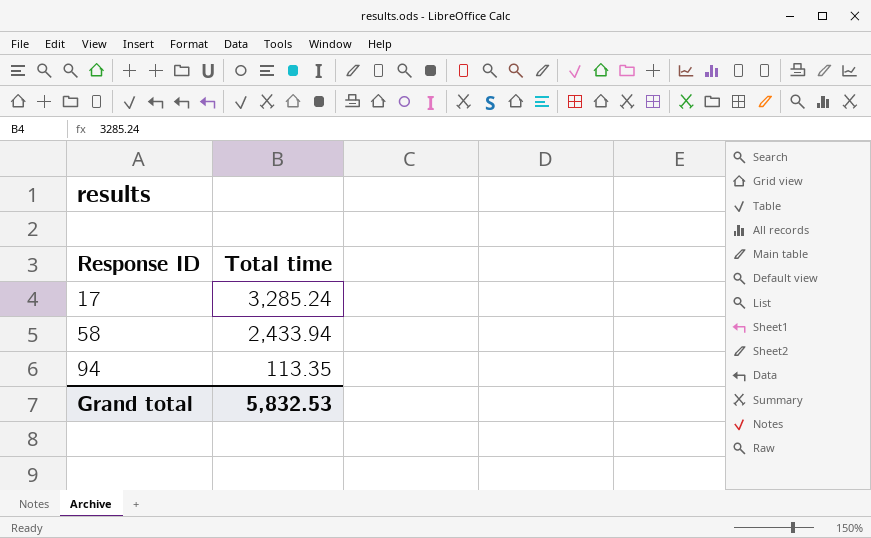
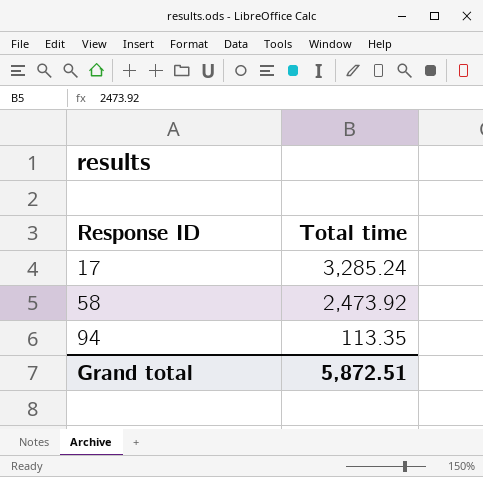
58 | Total time: 2,433.94 -> 2,473.92
Grand total | Total time: 5,832.53 -> 5,872.51

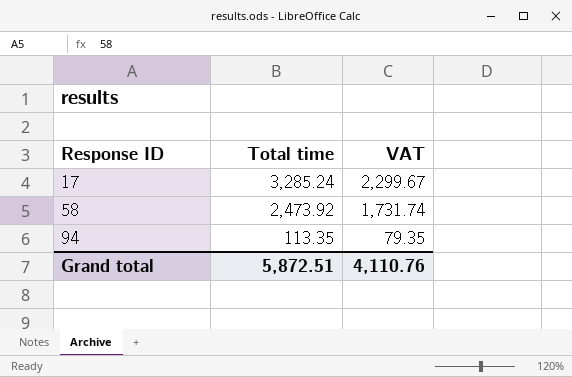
column VAT | formula: none -> [Total time] * 0.7

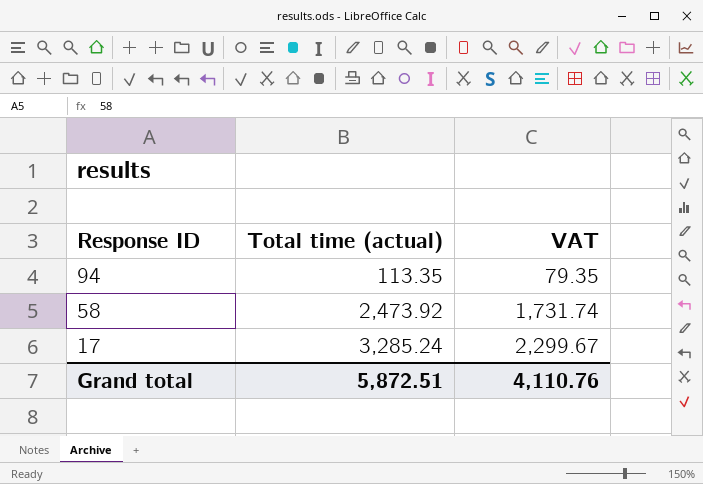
row order: Response ID ascending -> Response ID descending
column name: Total time -> Total time (actual)

